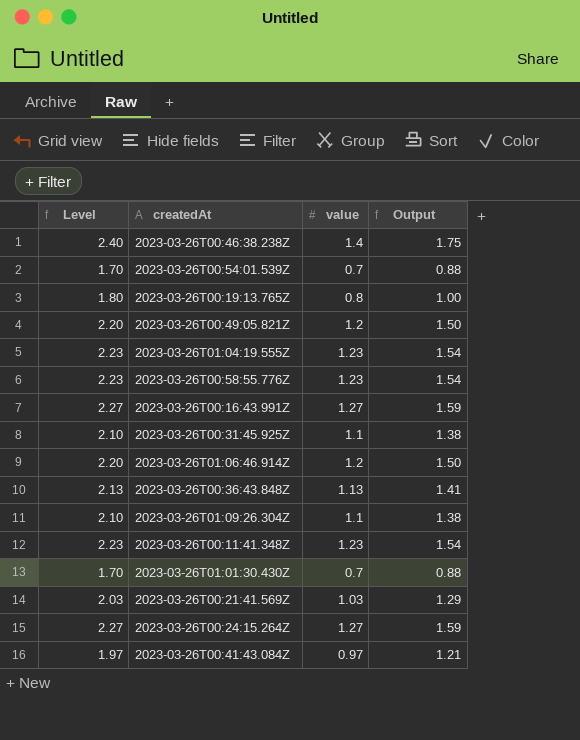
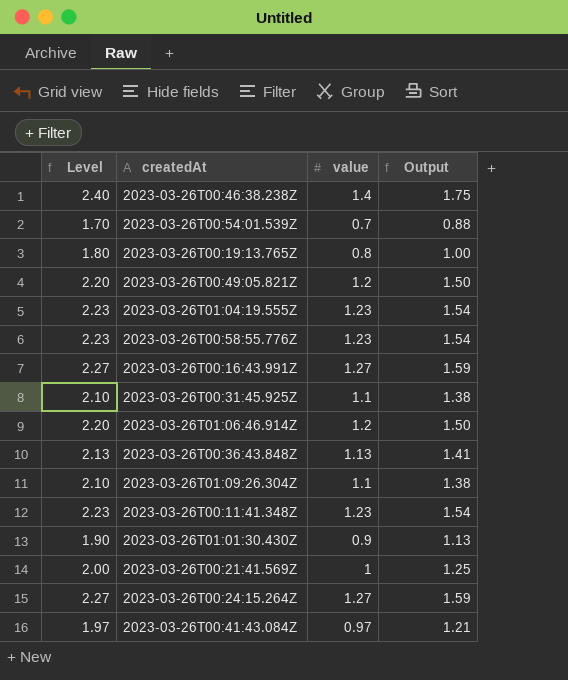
2023-03-26T01:01:30.430Z | Level: 1.70 -> 1.90
2023-03-26T01:01:30.430Z | value: 0.7 -> 0.9
2023-03-26T01:01:30.430Z | Output: 0.88 -> 1.13
2023-03-26T00:21:41.569Z | Level: 2.03 -> 2.00
2023-03-26T00:21:41.569Z | value: 1.03 -> 1
2023-03-26T00:21:41.569Z | Output: 1.29 -> 1.25

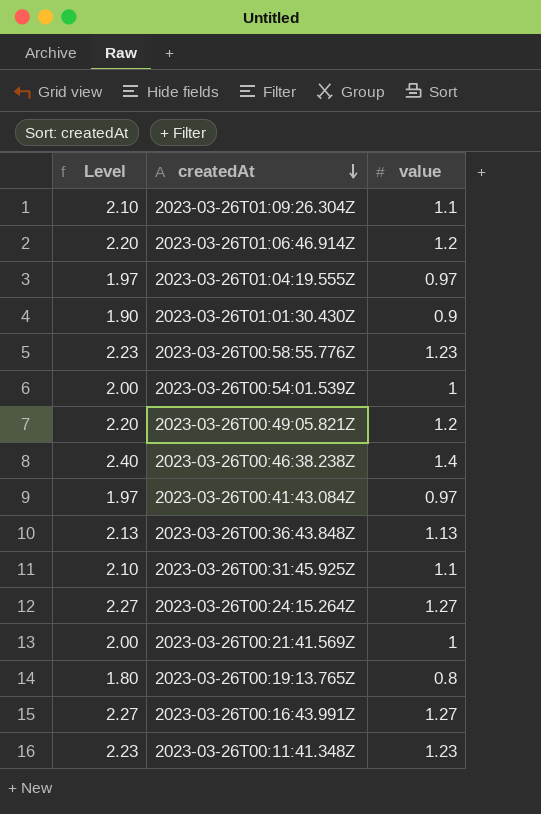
row order: none -> createdAt descending
column Output | formula: [value] * 1.25 -> none
2023-03-26T01:04:19.555Z | Level: 2.23 -> 1.97
2023-03-26T01:04:19.555Z | value: 1.23 -> 0.97
2023-03-26T00:54:01.539Z | Level: 1.70 -> 2.00
2023-03-26T00:54:01.539Z | value: 0.7 -> 1

